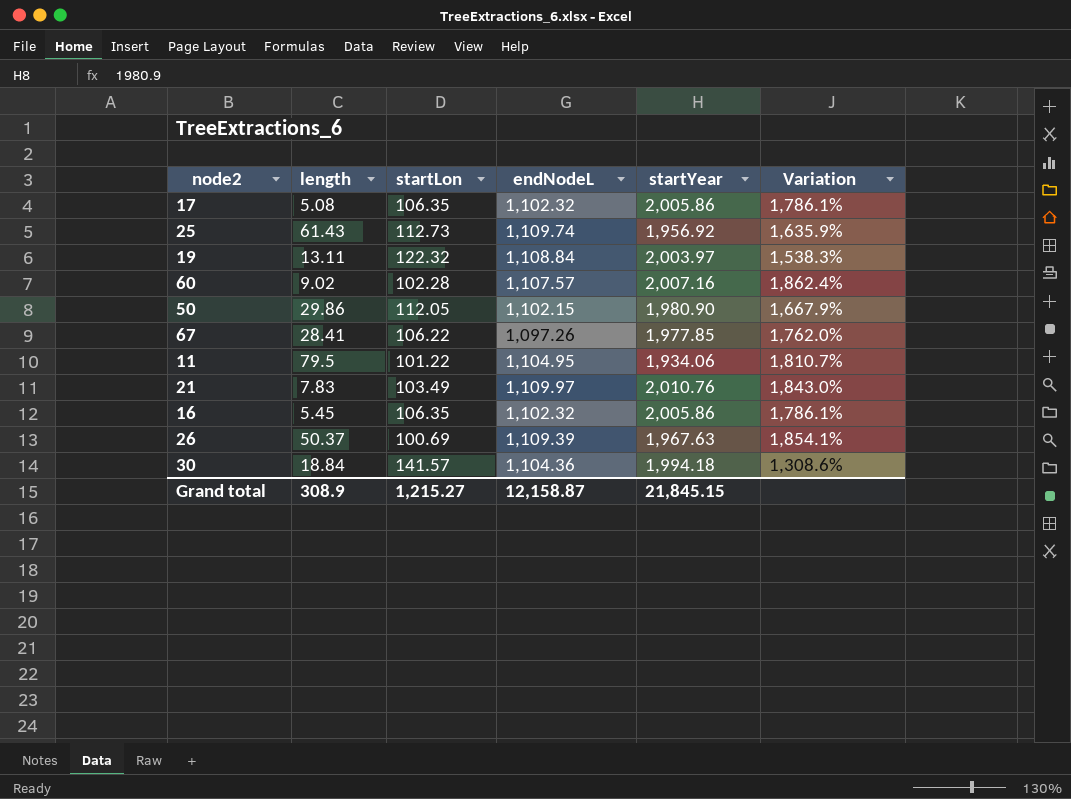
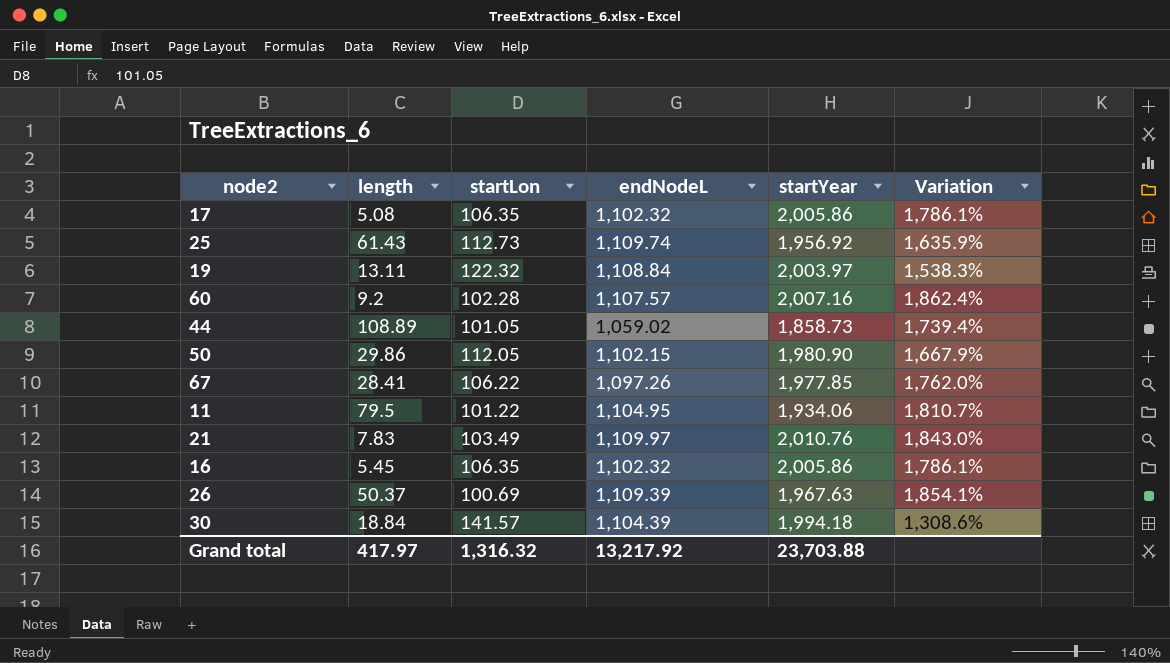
60 | length: 9.02 -> 9.2
row 44: none -> 108.89 | 101.05 | 1,059.02 | 1,858.73 | 1,739.4%
30 | endNodeL: 1,104.36 -> 1,104.39
Grand total | length: 308.9 -> 417.97
Grand total | startLon: 1,215.27 -> 1,316.32
Grand total | endNodeL: 12,158.87 -> 13,217.92
Grand total | startYear: 21,845.15 -> 23,703.88

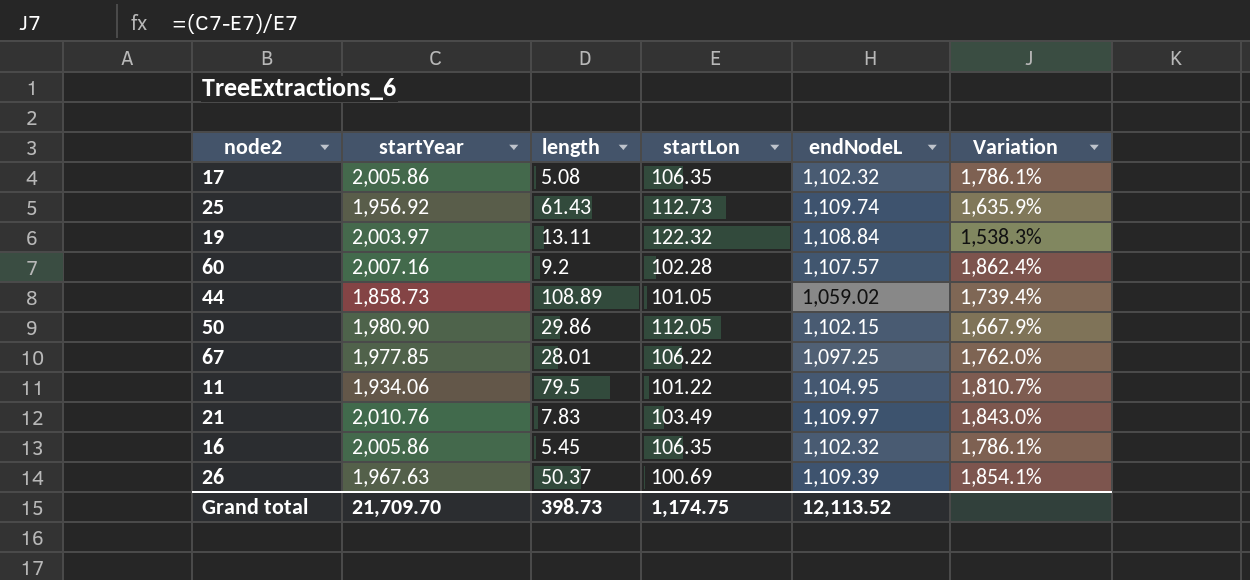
column startYear | position: 5 -> 2
row 30: 18.84 | 141.57 | 1,104.39 | 1,994.18 | 1,308.6% -> none
67 | length: 28.41 -> 28.01
67 | endNodeL: 1,097.26 -> 1,097.25
Grand total | startYear: 23,703.88 -> 21,709.70
Grand total | length: 417.97 -> 398.73
Grand total | startLon: 1,316.32 -> 1,174.75
Grand total | endNodeL: 13,217.92 -> 12,113.52

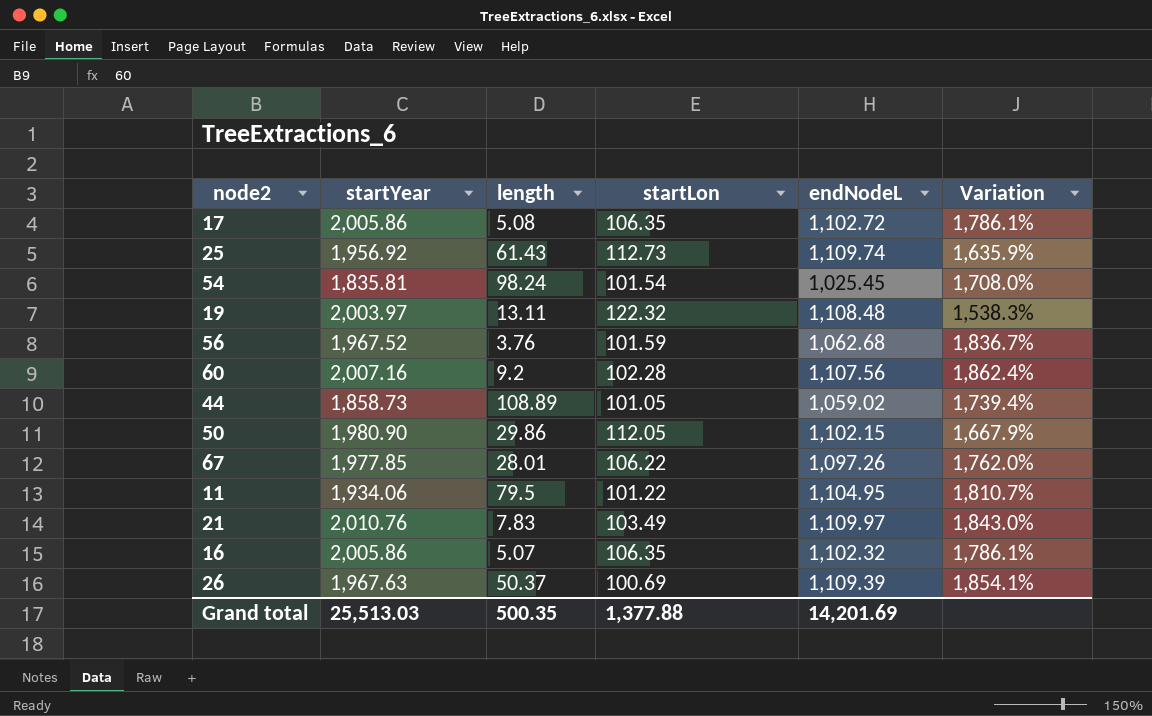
17 | endNodeL: 1,102.32 -> 1,102.72
row 54: none -> 1,835.81 | 98.24 | 101.54 | 1,025.45 | 1,708.0%
19 | endNodeL: 1,108.84 -> 1,108.48
row 56: none -> 1,967.52 | 3.76 | 101.59 | 1,062.68 | 1,836.7%
60 | endNodeL: 1,107.57 -> 1,107.56
67 | endNodeL: 1,097.25 -> 1,097.26
16 | length: 5.45 -> 5.07
Grand total | startYear: 21,709.70 -> 25,513.03
Grand total | length: 398.73 -> 500.35
Grand total | startLon: 1,174.75 -> 1,377.88
Grand total | endNodeL: 12,113.52 -> 14,201.69

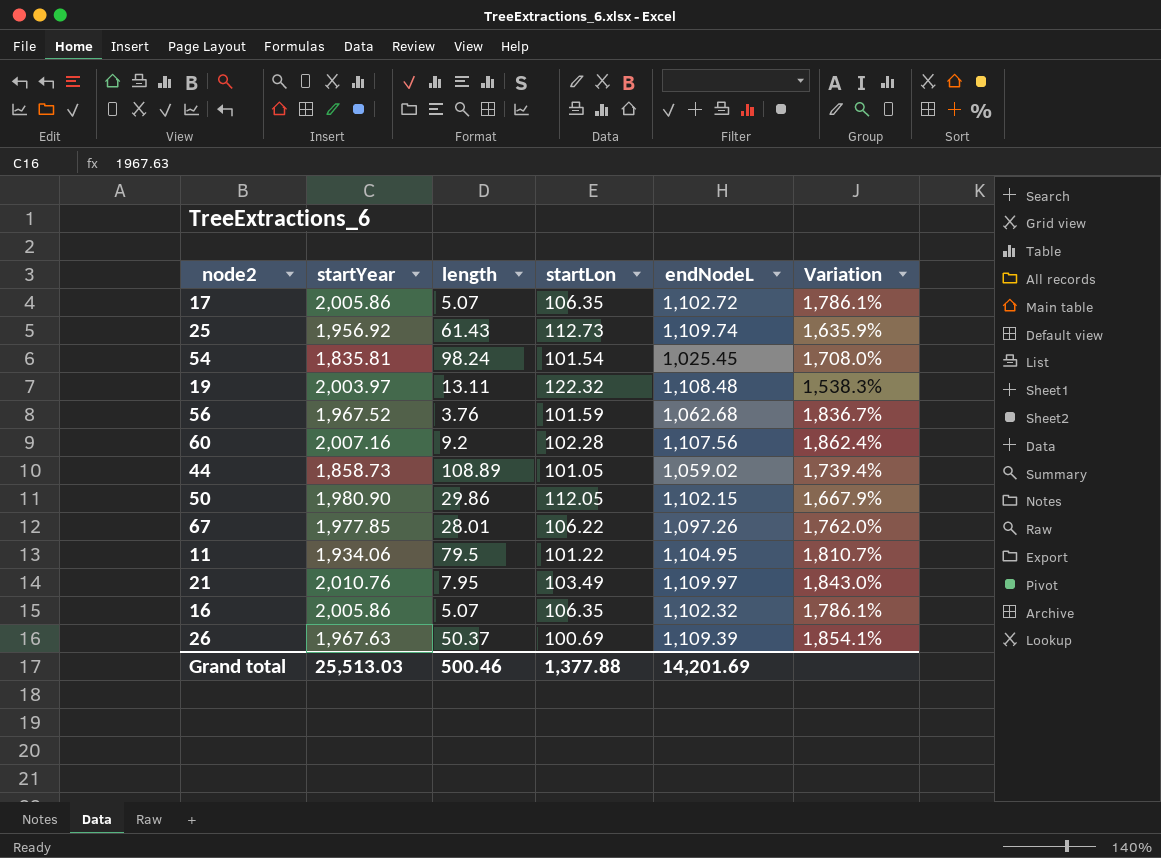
17 | length: 5.08 -> 5.07
21 | length: 7.83 -> 7.95
Grand total | length: 500.35 -> 500.46

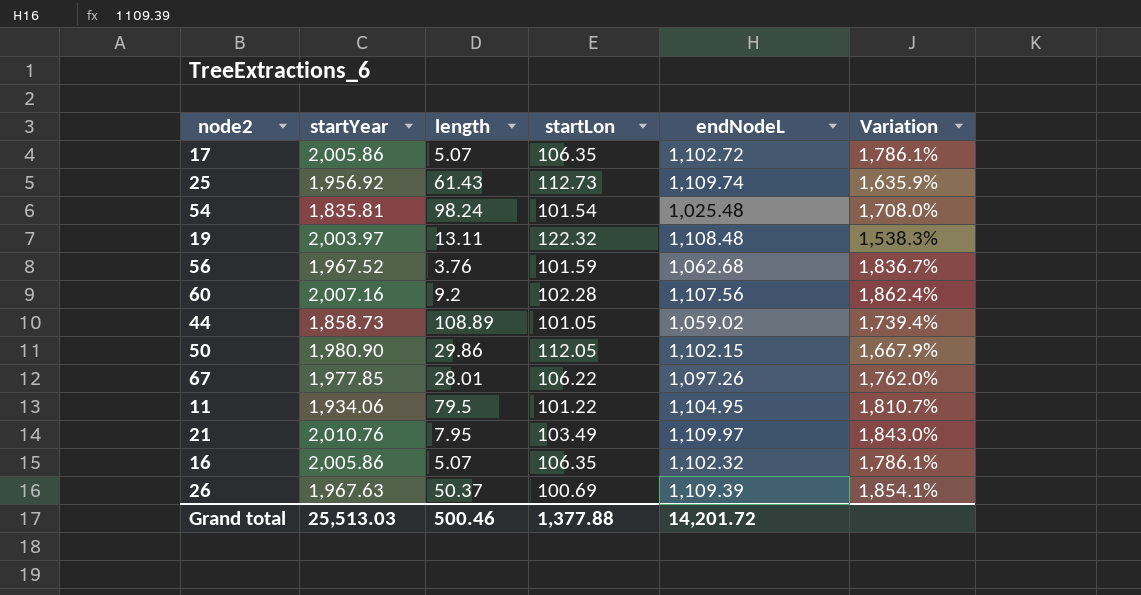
54 | endNodeL: 1,025.45 -> 1,025.48
Grand total | endNodeL: 14,201.69 -> 14,201.72

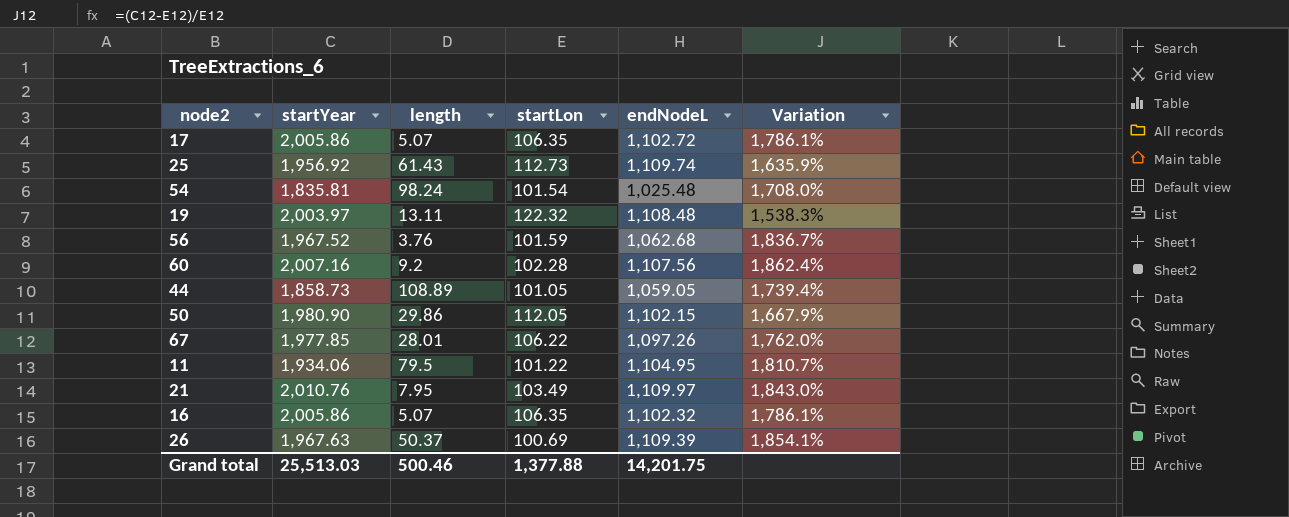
44 | endNodeL: 1,059.02 -> 1,059.05
Grand total | endNodeL: 14,201.72 -> 14,201.75

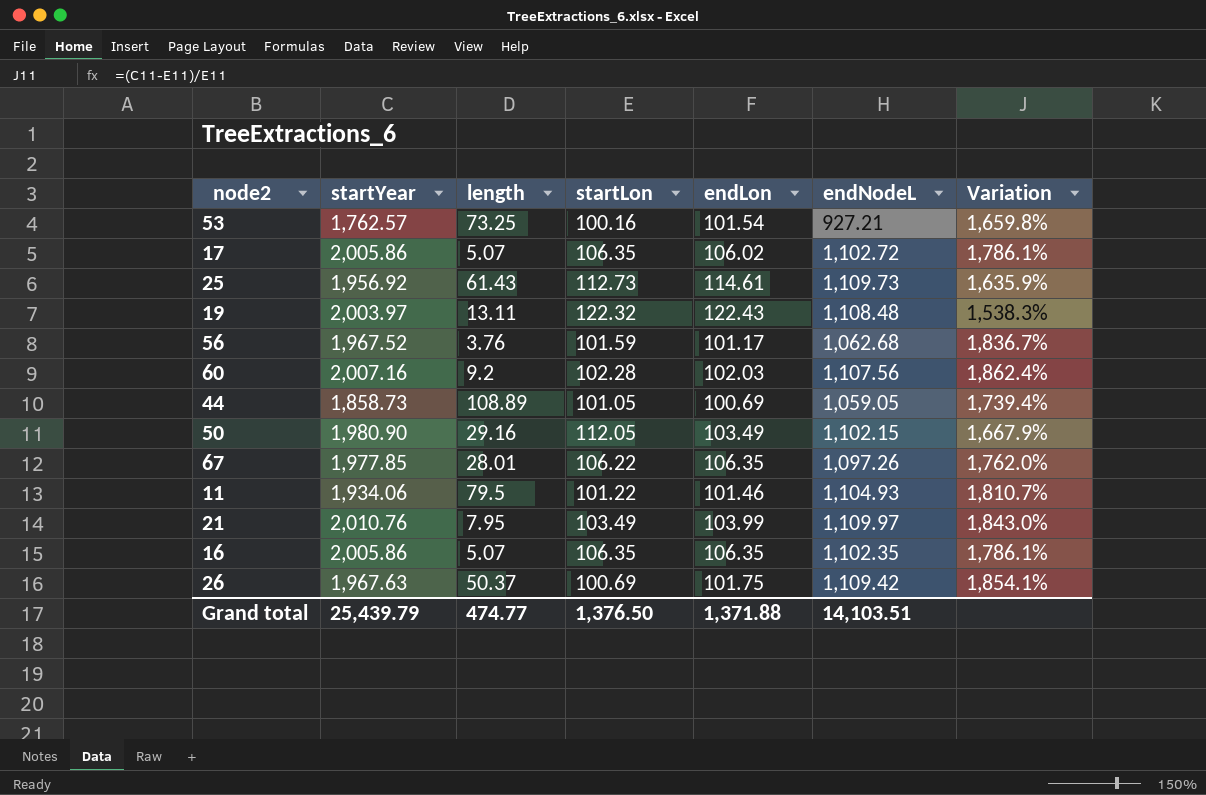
column endLon | position: none -> 5
row 54: 1,835.81 | 98.24 | 101.54 | 1,025.48 | 1,708.0% -> none
row 53: none -> 1,762.57 | 73.25 | 100.16 | 101.54 | 927.21 | 1,659.8%
25 | endNodeL: 1,109.74 -> 1,109.73
50 | length: 29.86 -> 29.16
11 | endNodeL: 1,104.95 -> 1,104.93
16 | endNodeL: 1,102.32 -> 1,102.35
26 | endNodeL: 1,109.39 -> 1,109.42
Grand total | startYear: 25,513.03 -> 25,439.79
Grand total | length: 500.46 -> 474.77
Grand total | startLon: 1,377.88 -> 1,376.50
Grand total | endNodeL: 14,201.75 -> 14,103.51

